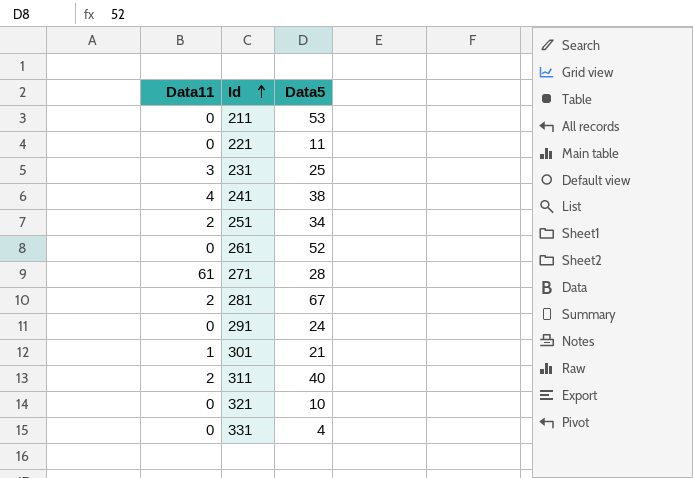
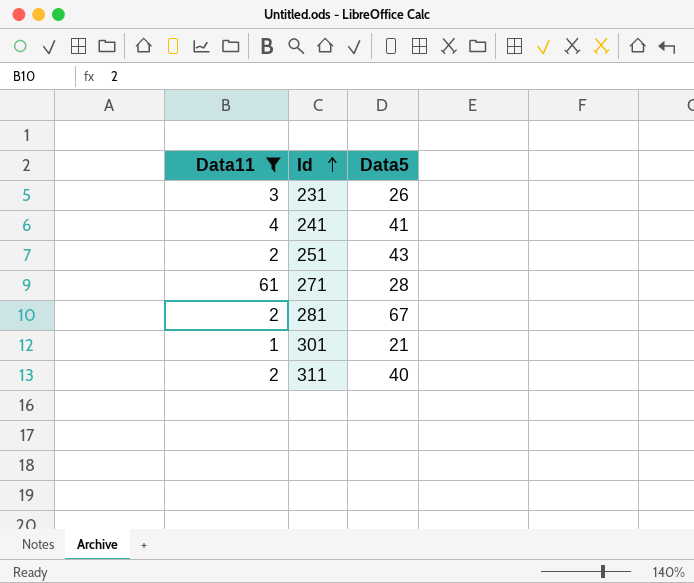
filter: none -> Data11 != 0
231 | Data5: 25 -> 26
241 | Data5: 38 -> 41
251 | Data5: 34 -> 43

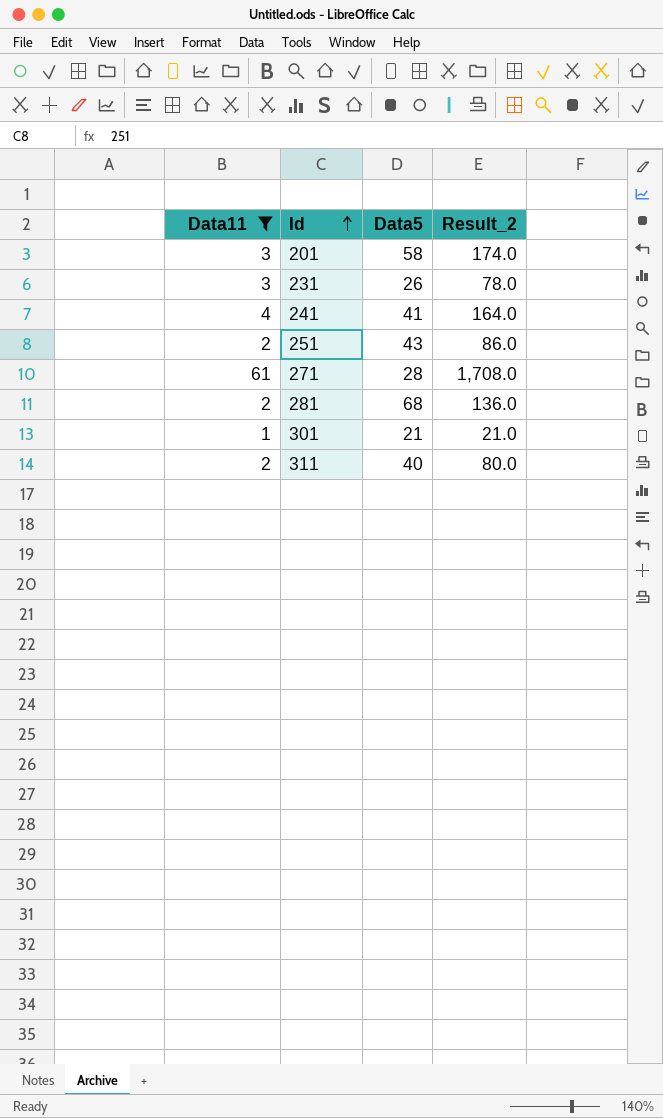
column Result_2 | formula: none -> [Data11] * [Data5]
row 201: none -> 3 | 58 | 174.0
281 | Data5: 67 -> 68

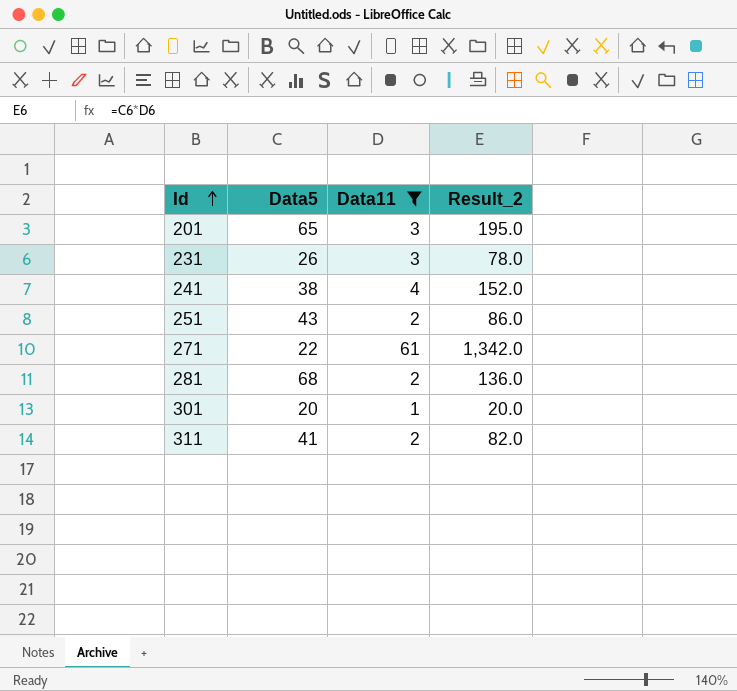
column Data11 | position: 1 -> 3
201 | Data5: 58 -> 65
201 | Result_2: 174.0 -> 195.0
241 | Data5: 41 -> 38
241 | Result_2: 164.0 -> 152.0
271 | Data5: 28 -> 22
271 | Result_2: 1,708.0 -> 1,342.0
301 | Data5: 21 -> 20
301 | Result_2: 21.0 -> 20.0
311 | Data5: 40 -> 41
311 | Result_2: 80.0 -> 82.0

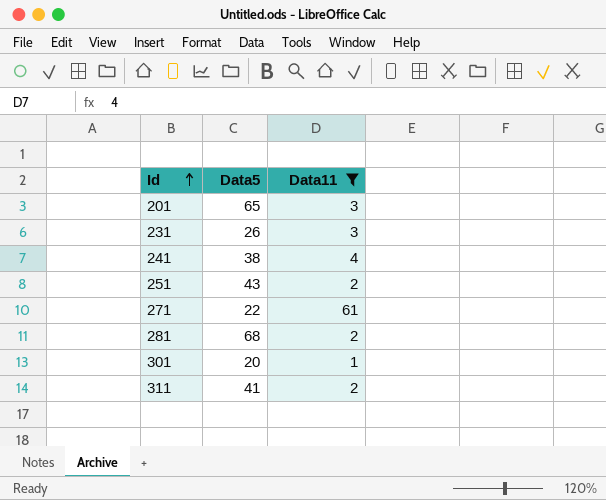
column Result_2 | formula: [Data5] * [Data11] -> none

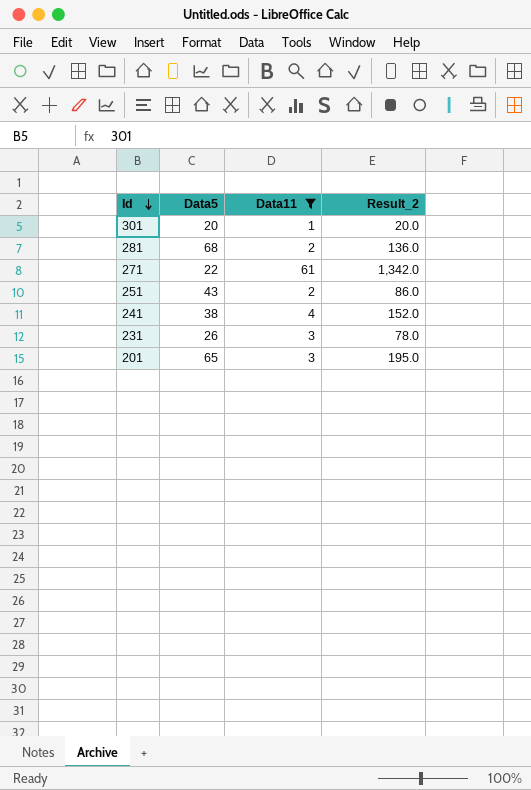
row order: Id ascending -> Id descending
column Result_2 | formula: none -> [Data5] * [Data11]
row 311: 41 | 2 -> none

